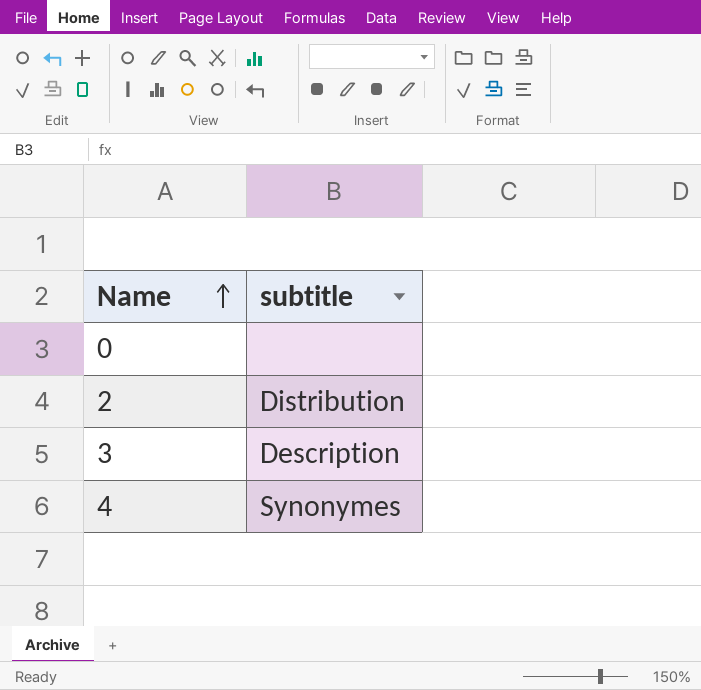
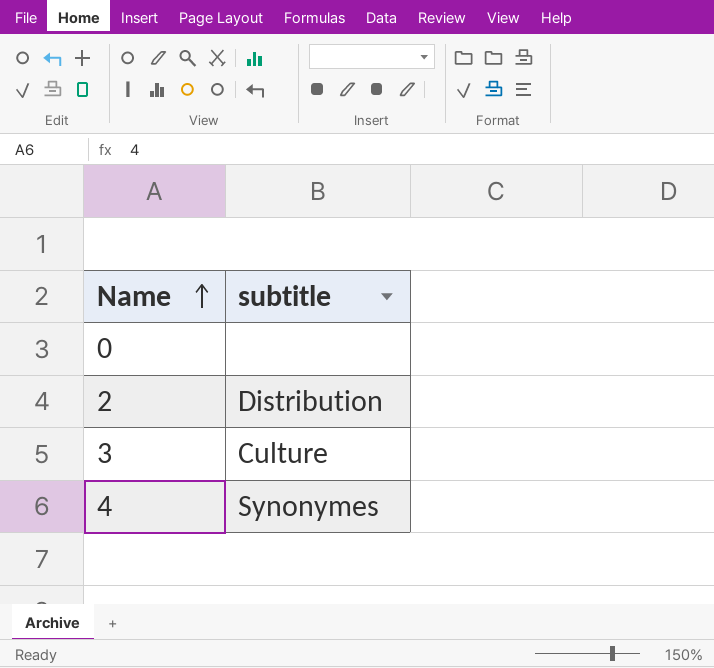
3 | subtitle: Description -> Culture

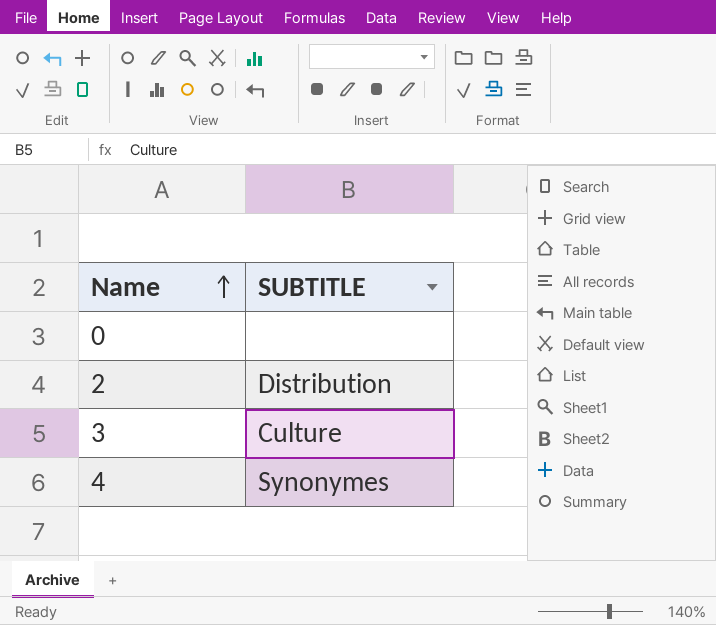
column name: subtitle -> SUBTITLE

